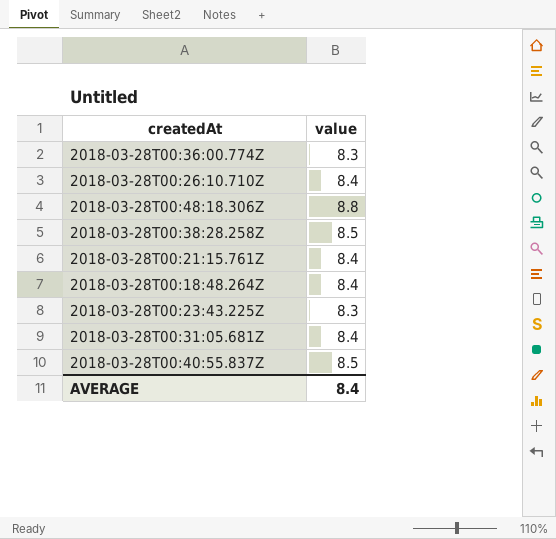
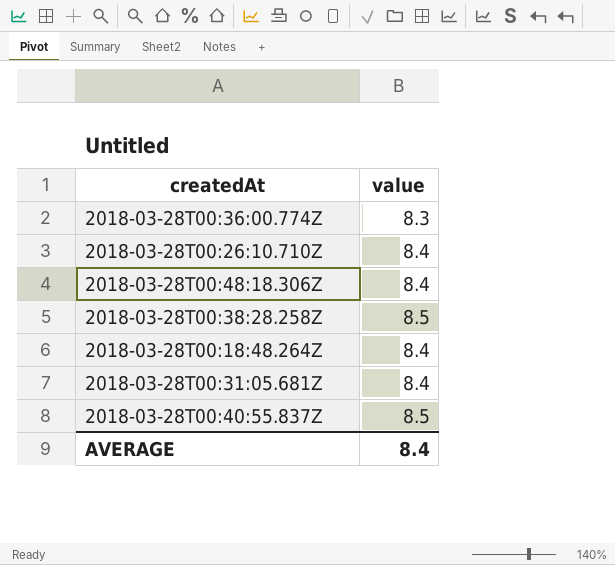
row 2018-03-28T00:21:15.761Z: 8.4 -> none
row 2018-03-28T00:23:43.225Z: 8.3 -> none
2018-03-28T00:48:18.306Z | value: 8.8 -> 8.4

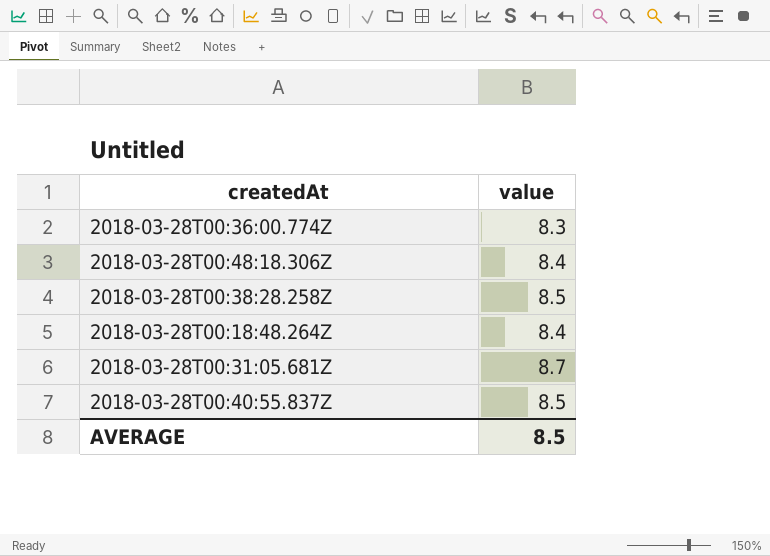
row 2018-03-28T00:26:10.710Z: 8.4 -> none
2018-03-28T00:31:05.681Z | value: 8.4 -> 8.7
AVERAGE | value: 8.4 -> 8.5

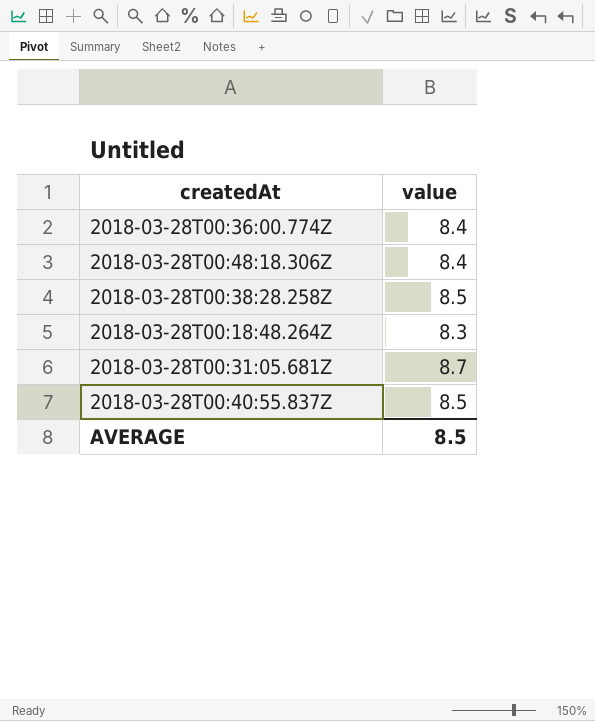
2018-03-28T00:36:00.774Z | value: 8.3 -> 8.4
2018-03-28T00:18:48.264Z | value: 8.4 -> 8.3

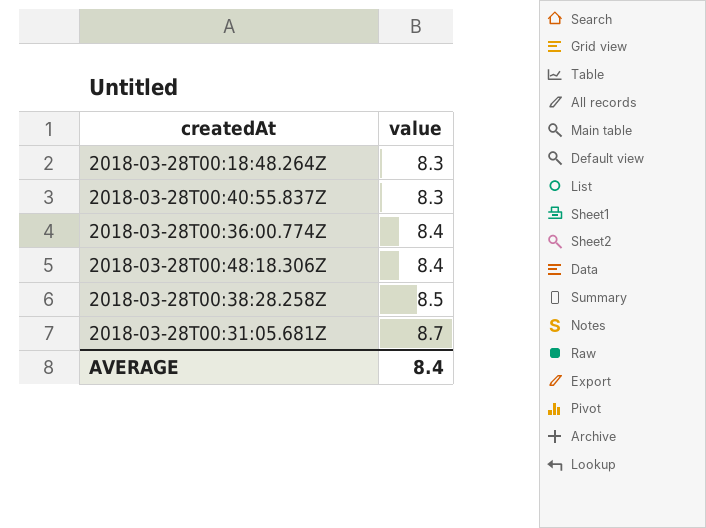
row order: none -> value ascending
2018-03-28T00:40:55.837Z | value: 8.5 -> 8.3
AVERAGE | value: 8.5 -> 8.4

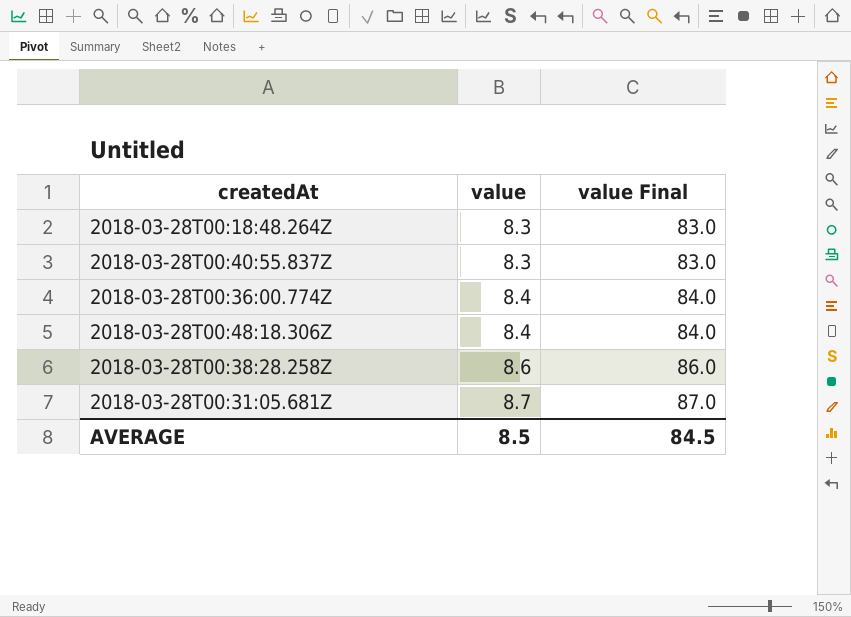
column value Final | formula: none -> [value] * 10
2018-03-28T00:38:28.258Z | value: 8.5 -> 8.6
AVERAGE | value: 8.4 -> 8.5

